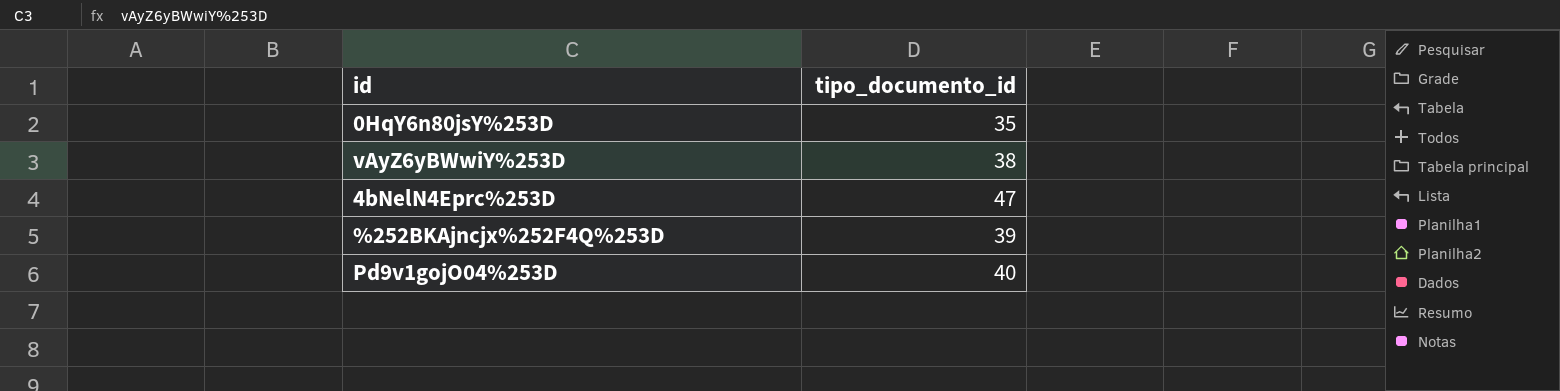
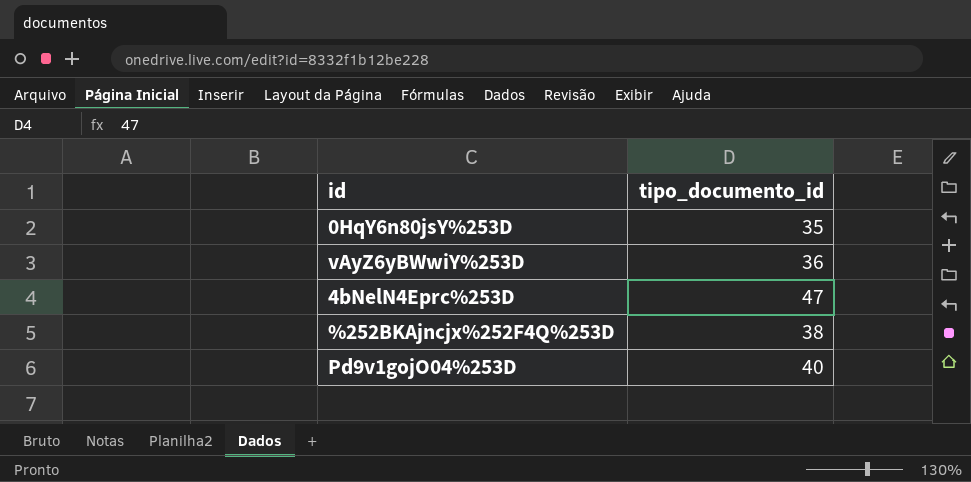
vAyZ6yBWwiY%253D | tipo_documento_id: 38 -> 36
%252BKAjncjx%252F4Q%253D | tipo_documento_id: 39 -> 38

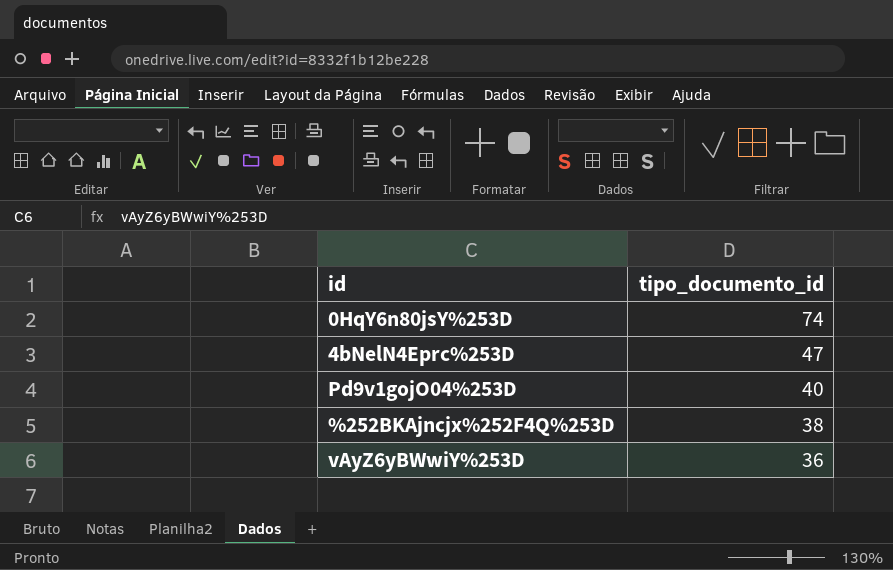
row order: none -> tipo_documento_id descending
0HqY6n80jsY%253D | tipo_documento_id: 35 -> 74

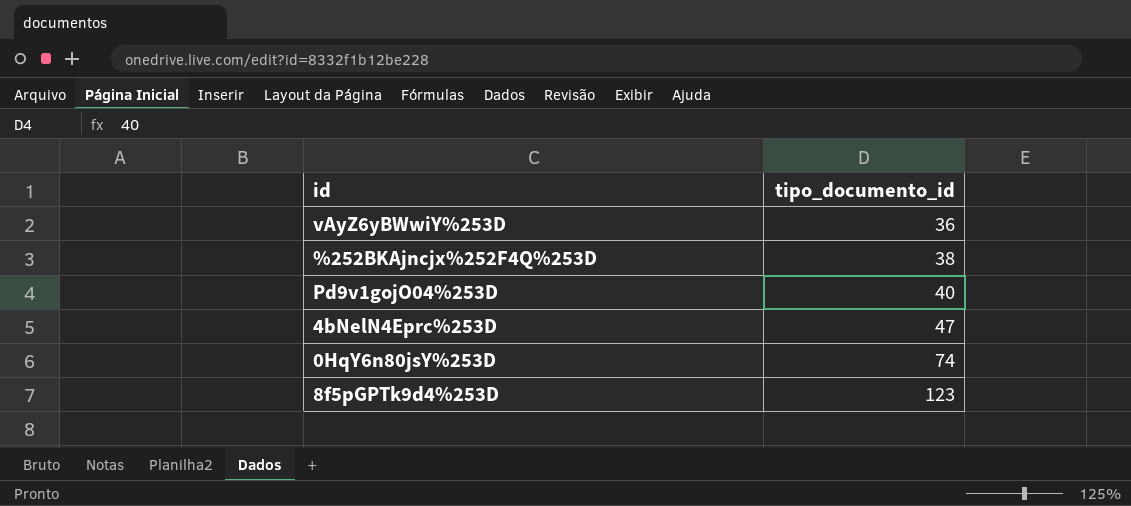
row order: tipo_documento_id descending -> tipo_documento_id ascending
row 8f5pGPTk9d4%253D: none -> 123

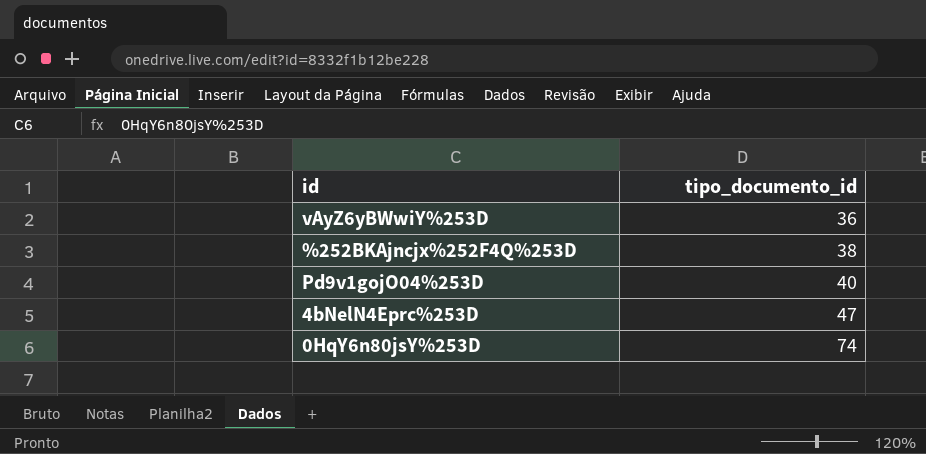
row 8f5pGPTk9d4%253D: 123 -> none

